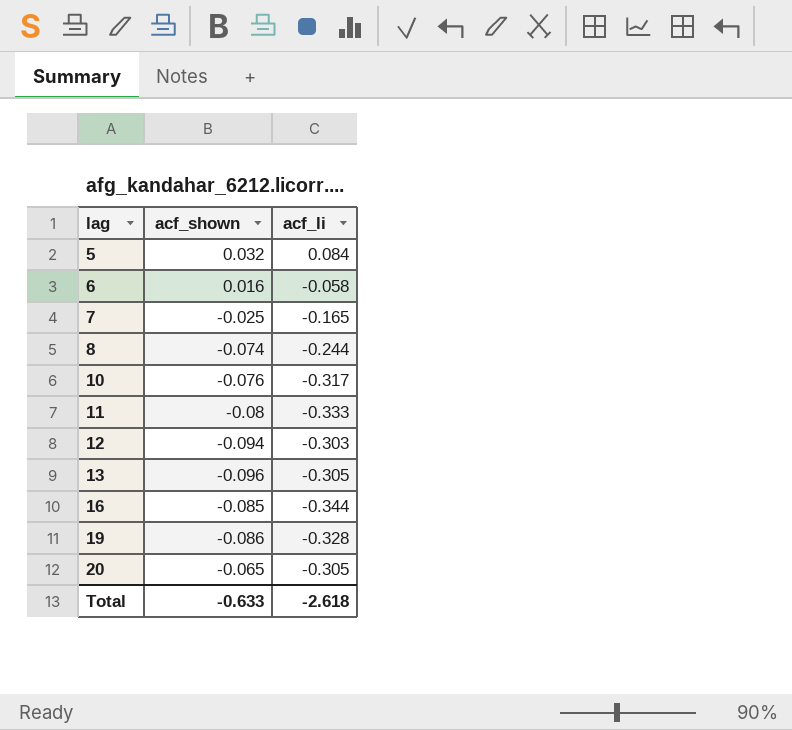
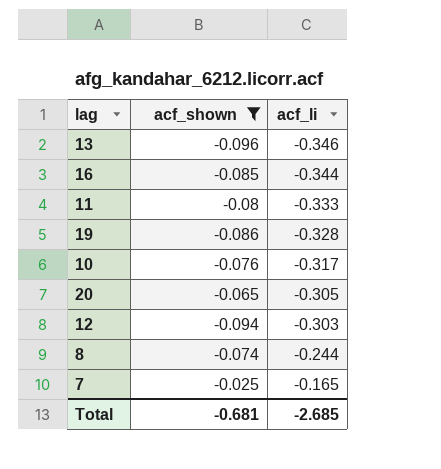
filter: none -> acf_shown <= -0.025
row order: lag ascending -> acf_li ascending
13 | acf_li: -0.305 -> -0.346
Total | acf_shown: -0.633 -> -0.681
Total | acf_li: -2.618 -> -2.685

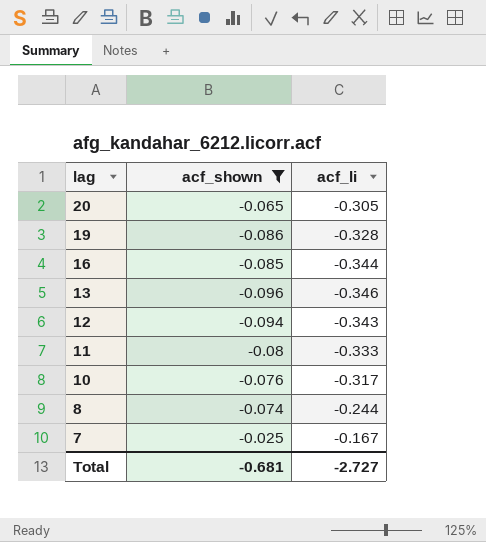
row order: acf_li ascending -> lag descending
12 | acf_li: -0.303 -> -0.343
7 | acf_li: -0.165 -> -0.167
Total | acf_li: -2.685 -> -2.727

